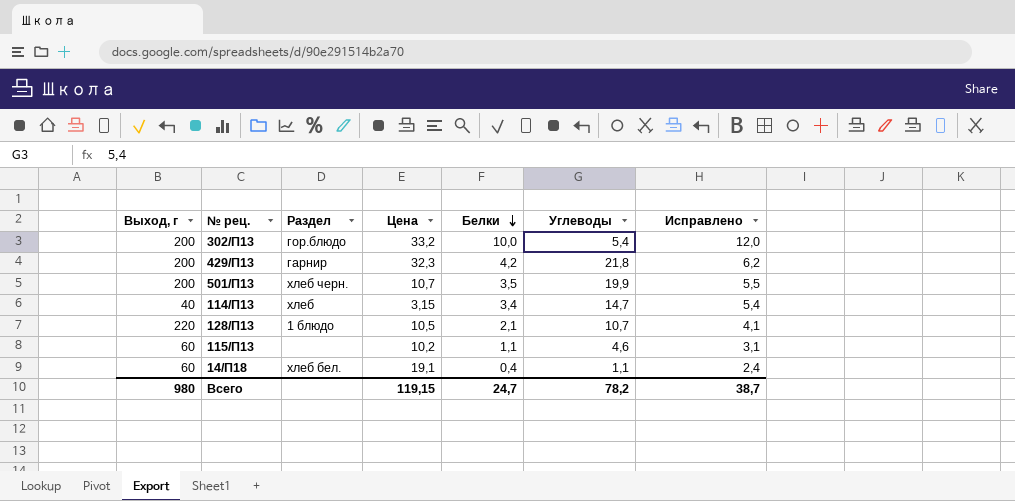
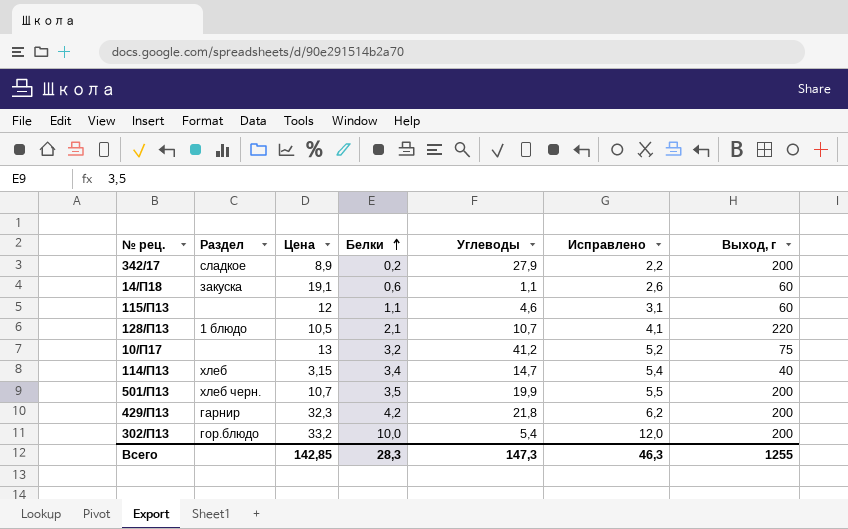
row order: Белки descending -> Белки ascending
column Выход, г | position: 1 -> 7
row 342/17: none -> сладкое | 8,9 | 0,2 | 27,9 | 2,2 | 200
14/П18 | Раздел: хлеб бел. -> закуска
14/П18 | Белки: 0,4 -> 0,6
14/П18 | Исправлено: 2,4 -> 2,6
115/П13 | Цена: 10,2 -> 12
row 10/П17: none -> none | 13 | 3,2 | 41,2 | 5,2 | 75
Всего | Цена: 119,15 -> 142,85
Всего | Белки: 24,7 -> 28,3
Всего | Углеводы: 78,2 -> 147,3
Всего | Исправлено: 38,7 -> 46,3
Всего | Выход, г: 980 -> 1255

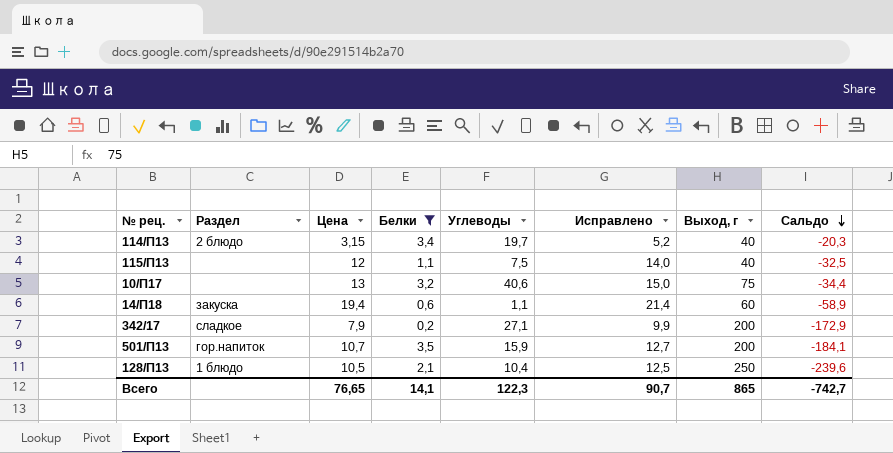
filter: none -> Белки <= 3,5
row order: Белки ascending -> Сальдо descending
column Исправлено | formula: [Белки] + 2 -> [Цена] + 2
column Сальдо | formula: none -> [Углеводы] - [Выход, г]
114/П13 | Раздел: хлеб -> 2 блюдо
114/П13 | Углеводы: 14,7 -> 19,7
115/П13 | Углеводы: 4,6 -> 7,5
115/П13 | Выход, г: 60 -> 40
10/П17 | Углеводы: 41,2 -> 40,6
14/П18 | Цена: 19,1 -> 19,4
342/17 | Цена: 8,9 -> 7,9
342/17 | Углеводы: 27,9 -> 27,1
501/П13 | Раздел: хлеб черн. -> гор.напиток
501/П13 | Углеводы: 19,9 -> 15,9
128/П13 | Углеводы: 10,7 -> 10,4
128/П13 | Выход, г: 220 -> 250
Всего | Цена: 142,85 -> 76,65
Всего | Белки: 28,3 -> 14,1
Всего | Углеводы: 147,3 -> 122,3
Всего | Исправлено: 46,3 -> 90,7
Всего | Выход, г: 1255 -> 865

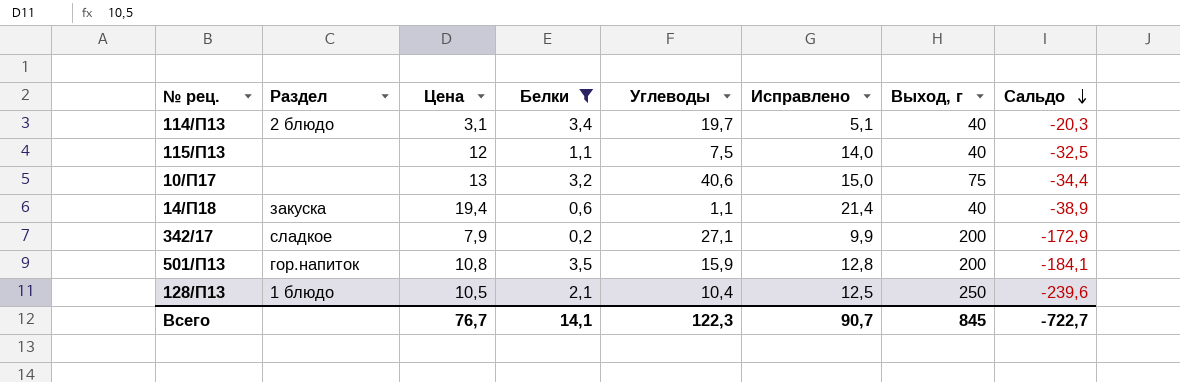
114/П13 | Цена: 3,15 -> 3,1
114/П13 | Исправлено: 5,2 -> 5,1
14/П18 | Выход, г: 60 -> 40
14/П18 | Сальдо: -58,9 -> -38,9
501/П13 | Цена: 10,7 -> 10,8
501/П13 | Исправлено: 12,7 -> 12,8
Всего | Цена: 76,65 -> 76,7
Всего | Выход, г: 865 -> 845
Всего | Сальдо: -742,7 -> -722,7

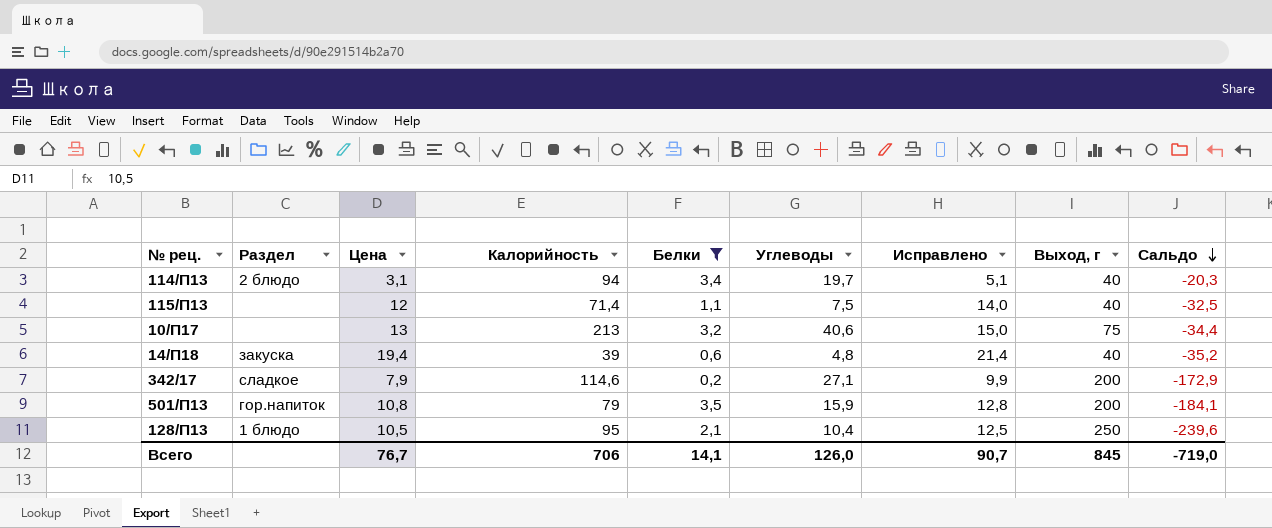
column Калорийность | position: none -> 4
14/П18 | Углеводы: 1,1 -> 4,8
14/П18 | Сальдо: -38,9 -> -35,2
Всего | Углеводы: 122,3 -> 126,0
Всего | Сальдо: -722,7 -> -719,0

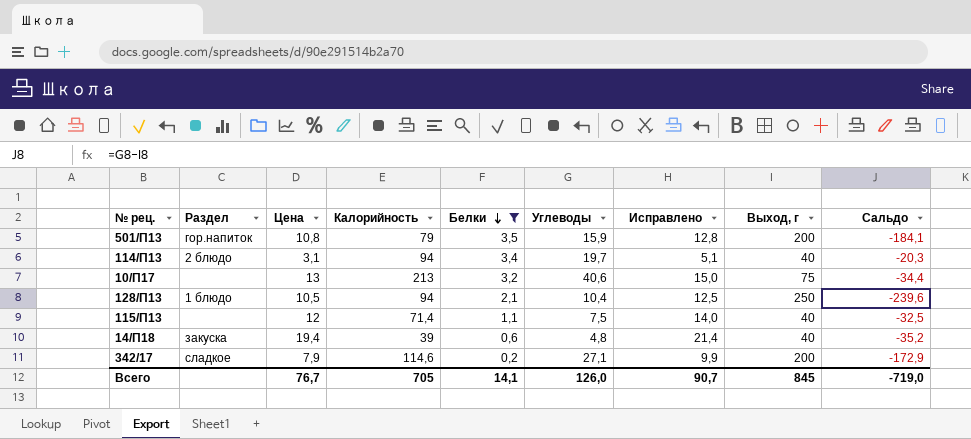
row order: Сальдо descending -> Белки descending
128/П13 | Калорийность: 95 -> 94
Всего | Калорийность: 706 -> 705

